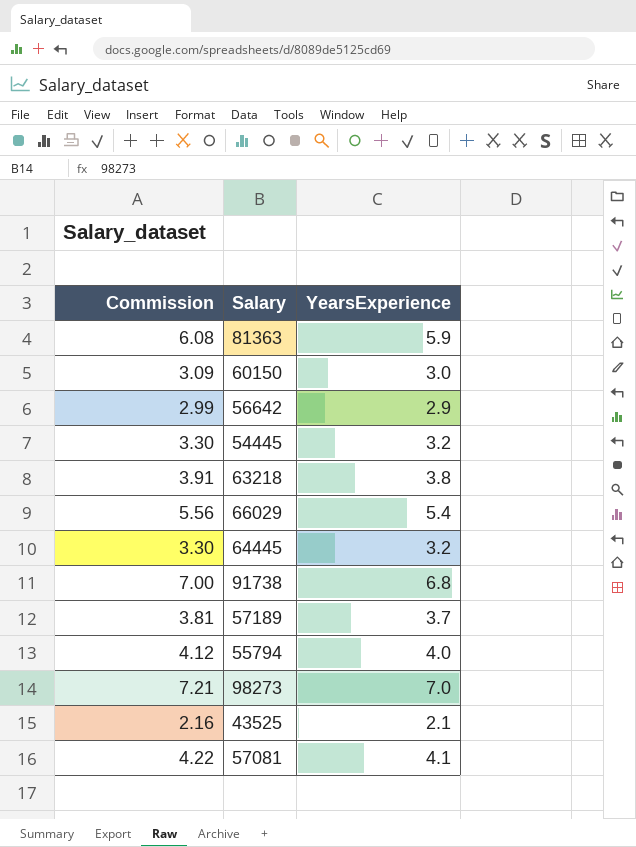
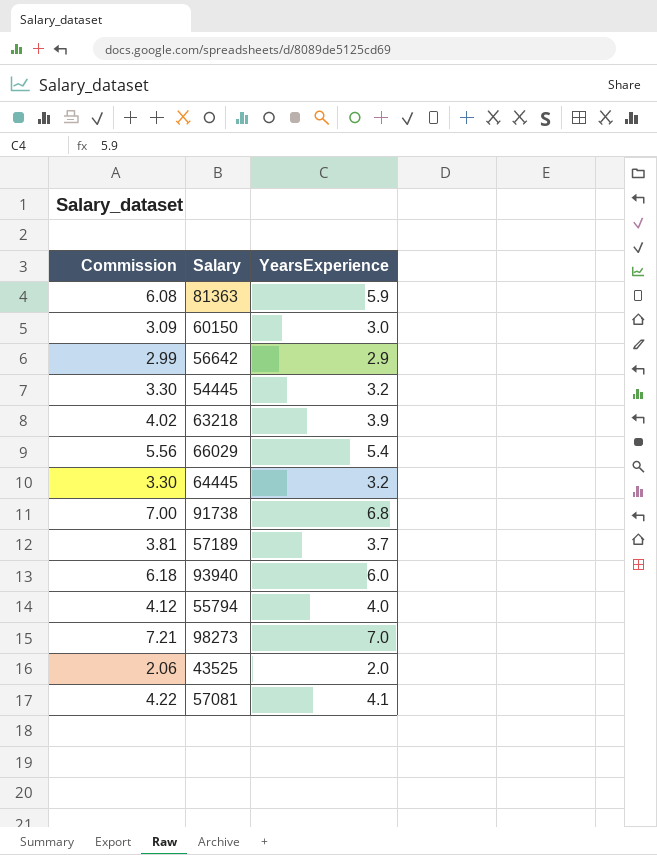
63218 | Commission: 3.91 -> 4.02
63218 | YearsExperience: 3.8 -> 3.9
row 93940: none -> 6.18 | 6.0
43525 | Commission: 2.16 -> 2.06
43525 | YearsExperience: 2.1 -> 2.0

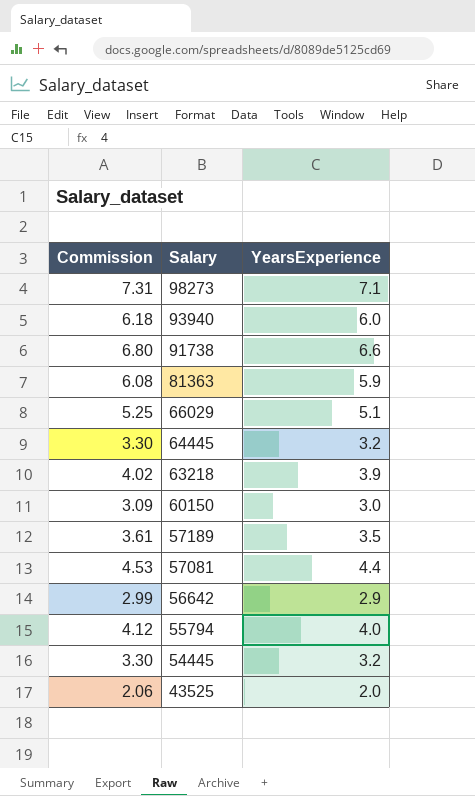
row order: none -> Salary descending
98273 | Commission: 7.21 -> 7.31
98273 | YearsExperience: 7.0 -> 7.1
91738 | Commission: 7.00 -> 6.80
91738 | YearsExperience: 6.8 -> 6.6
66029 | Commission: 5.56 -> 5.25
66029 | YearsExperience: 5.4 -> 5.1
57189 | Commission: 3.81 -> 3.61
57189 | YearsExperience: 3.7 -> 3.5
57081 | Commission: 4.22 -> 4.53
57081 | YearsExperience: 4.1 -> 4.4

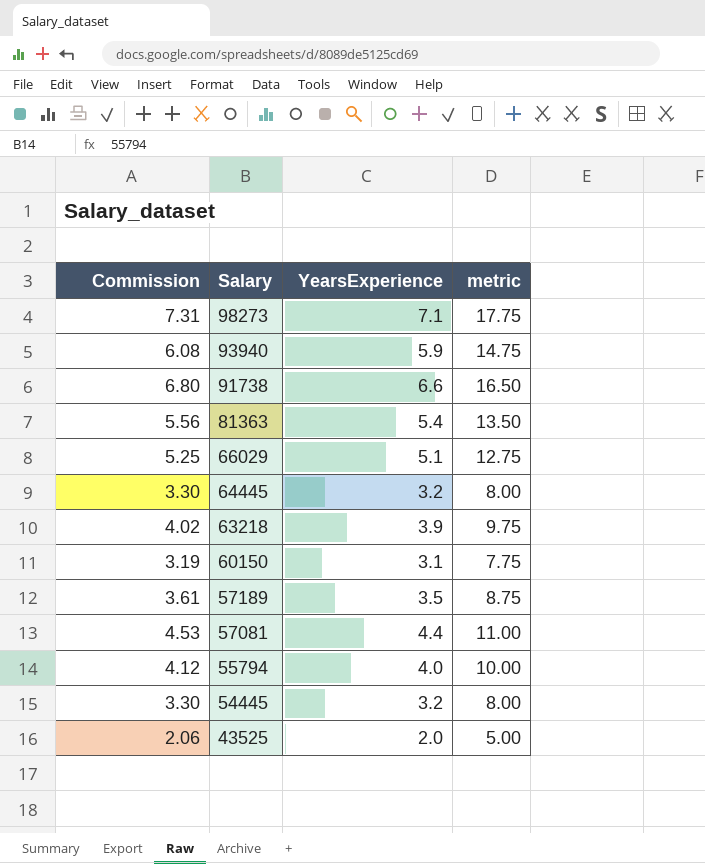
column metric | formula: none -> [YearsExperience] * 2.5
row 56642: 2.99 | 2.9 -> none
93940 | Commission: 6.18 -> 6.08
93940 | YearsExperience: 6.0 -> 5.9
81363 | Commission: 6.08 -> 5.56
81363 | YearsExperience: 5.9 -> 5.4
60150 | Commission: 3.09 -> 3.19
60150 | YearsExperience: 3.0 -> 3.1

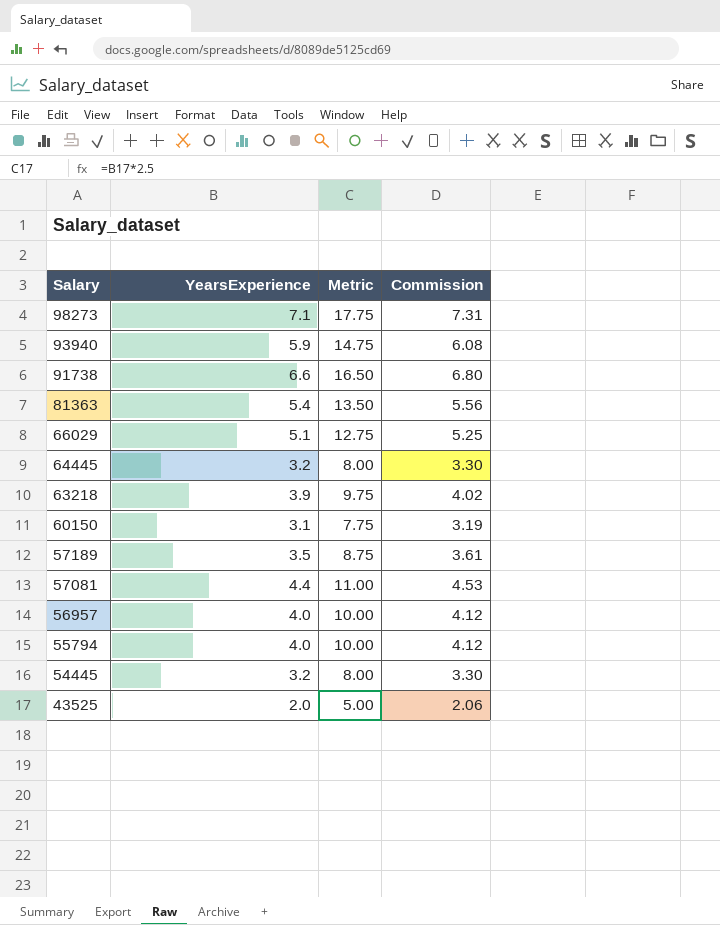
column name: metric -> Metric
column Commission | position: 1 -> 4
row 56957: none -> 4.0 | 10.00 | 4.12

